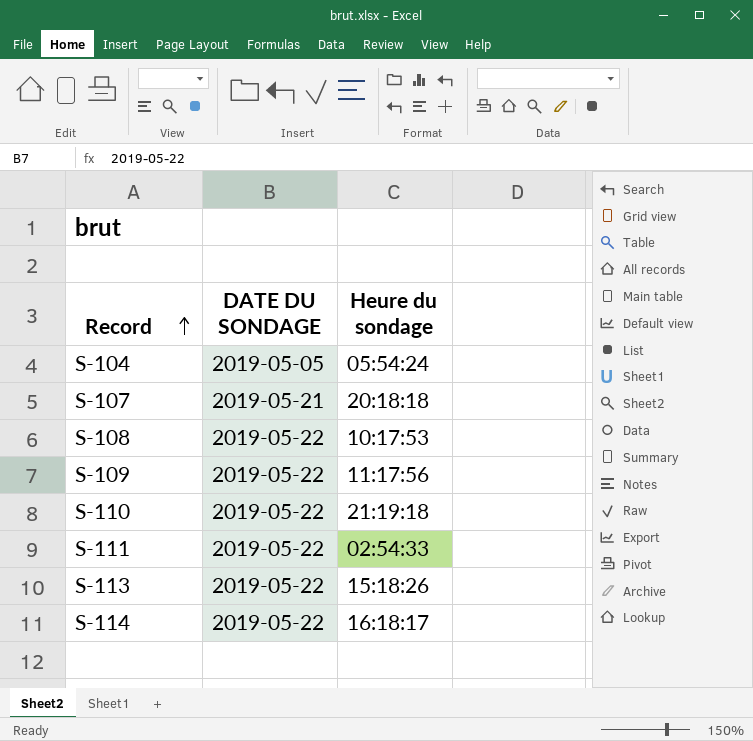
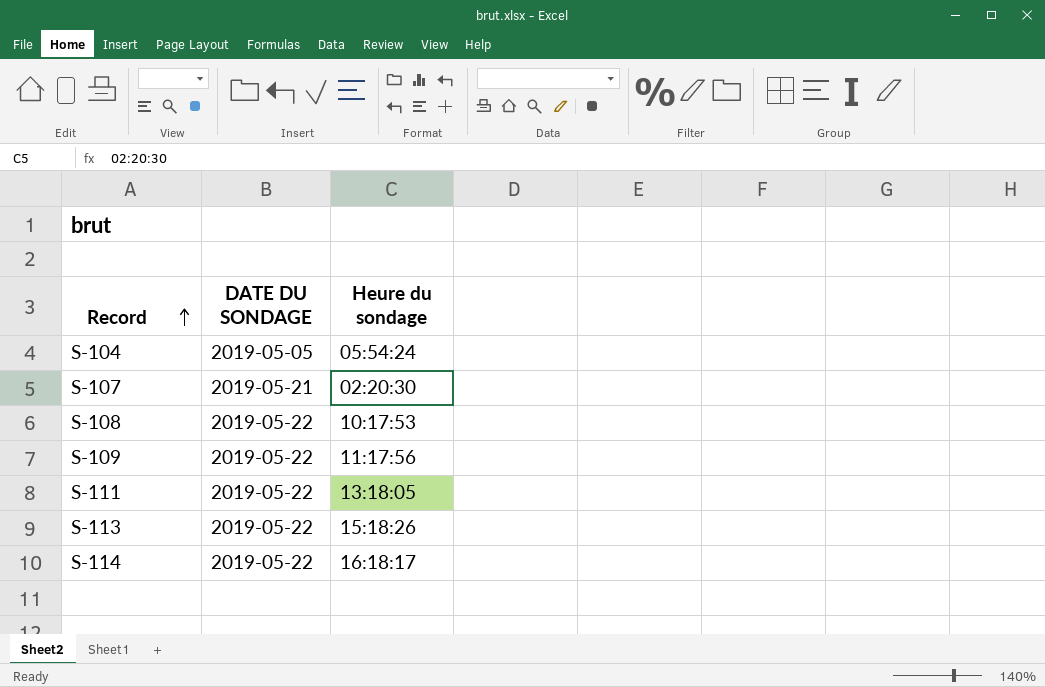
row S-110: 2019-05-22 | 21:19:18 -> none
S-107 | Heure du sondage: 20:18:18 -> 02:20:30
S-111 | Heure du sondage: 02:54:33 -> 13:18:05

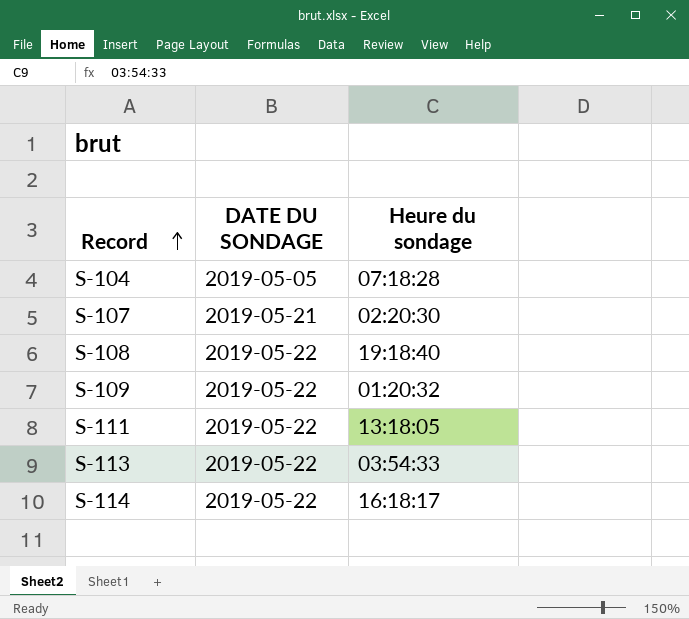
S-104 | Heure du sondage: 05:54:24 -> 07:18:28
S-108 | Heure du sondage: 10:17:53 -> 19:18:40
S-109 | Heure du sondage: 11:17:56 -> 01:20:32
S-113 | Heure du sondage: 15:18:26 -> 03:54:33

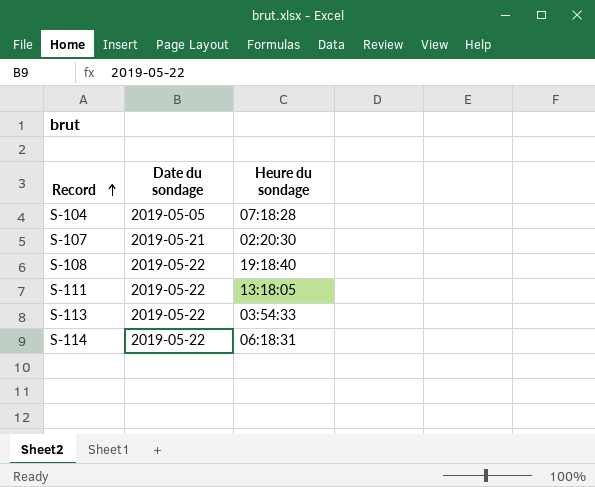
column name: DATE DU SONDAGE -> Date du sondage
row S-109: 2019-05-22 | 01:20:32 -> none
S-114 | Heure du sondage: 16:18:17 -> 06:18:31

